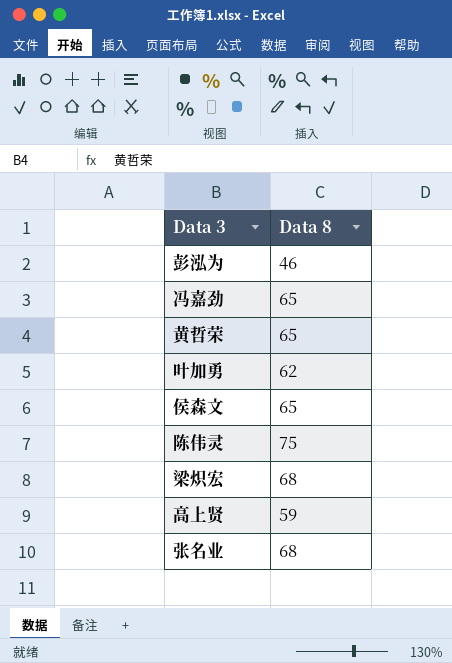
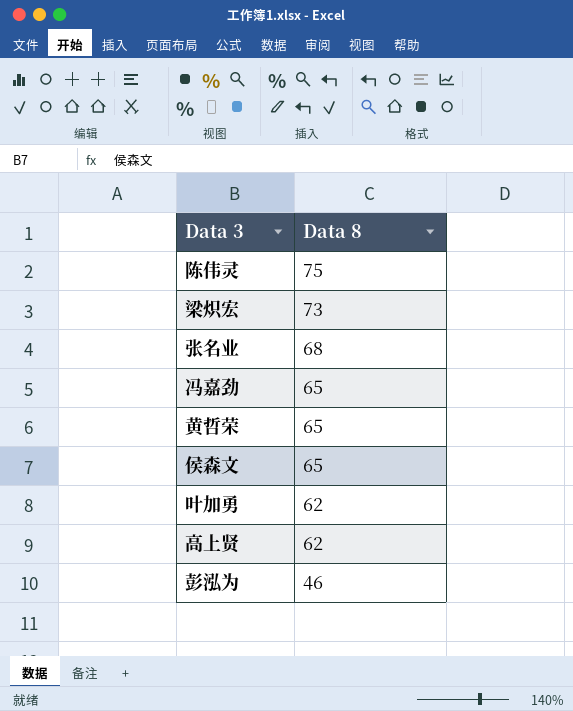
row order: none -> Data 8 descending
梁炽宏 | Data 8: 68 -> 73
高上贤 | Data 8: 59 -> 62

